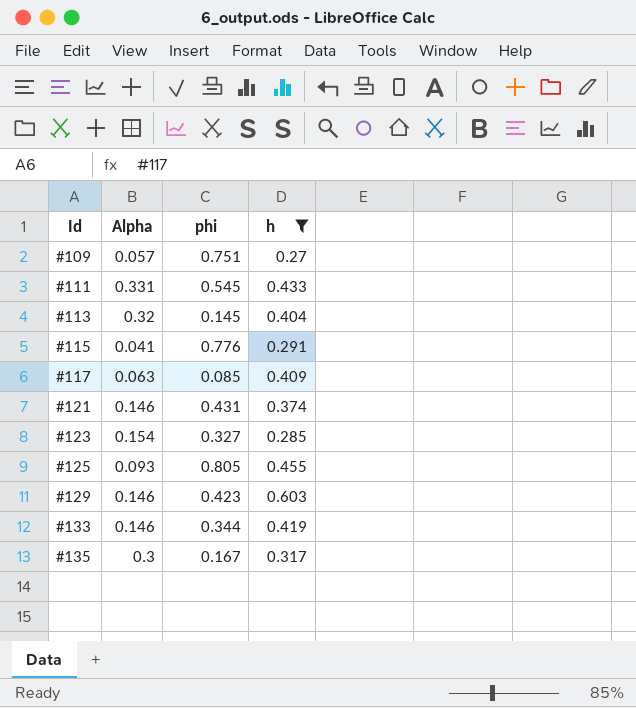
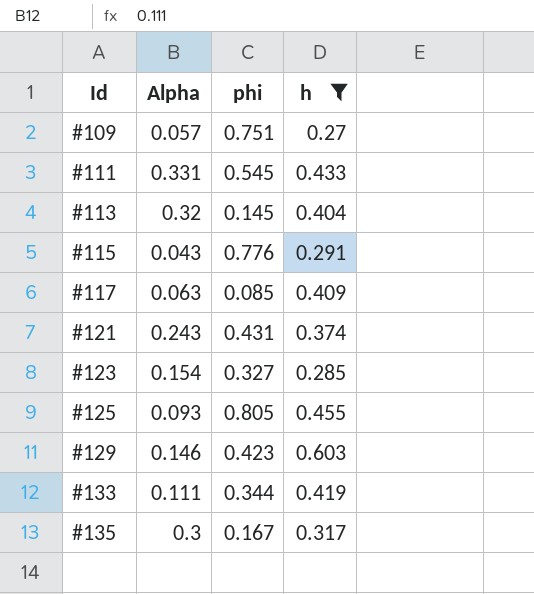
#115 | Alpha: 0.041 -> 0.043
#121 | Alpha: 0.146 -> 0.243
#133 | Alpha: 0.146 -> 0.111

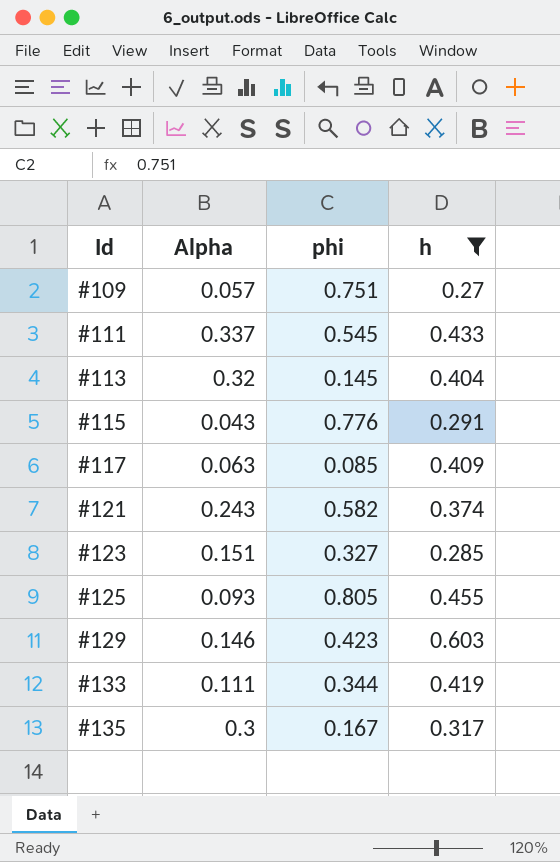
#111 | Alpha: 0.331 -> 0.337
#121 | phi: 0.431 -> 0.582
#123 | Alpha: 0.154 -> 0.151

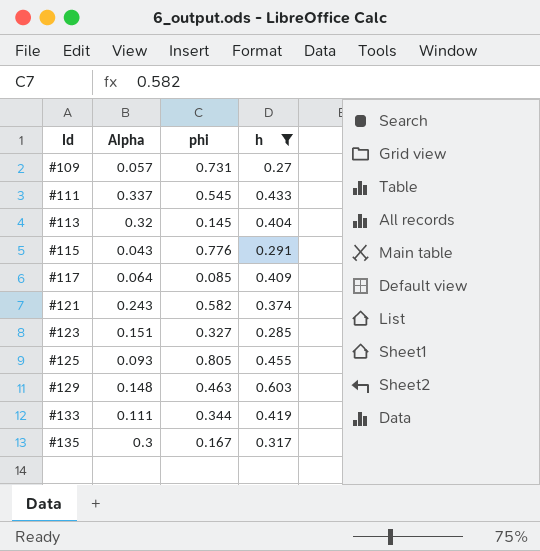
#109 | phi: 0.751 -> 0.731
#117 | Alpha: 0.063 -> 0.064
#129 | Alpha: 0.146 -> 0.148
#129 | phi: 0.423 -> 0.463

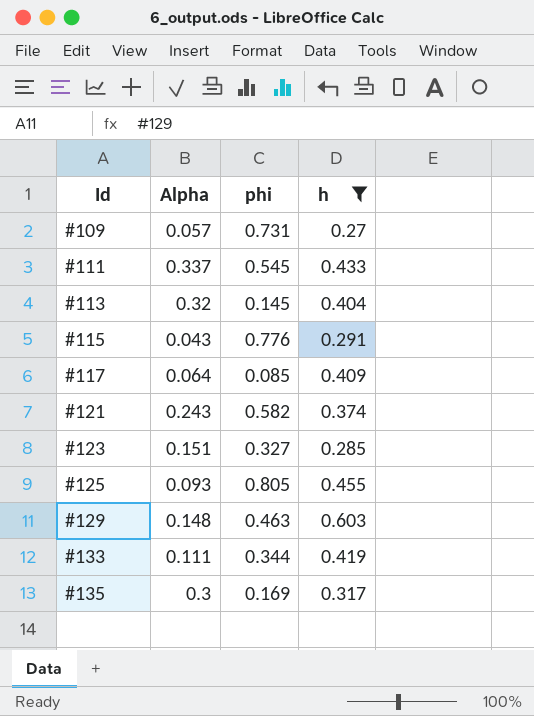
#135 | phi: 0.167 -> 0.169

